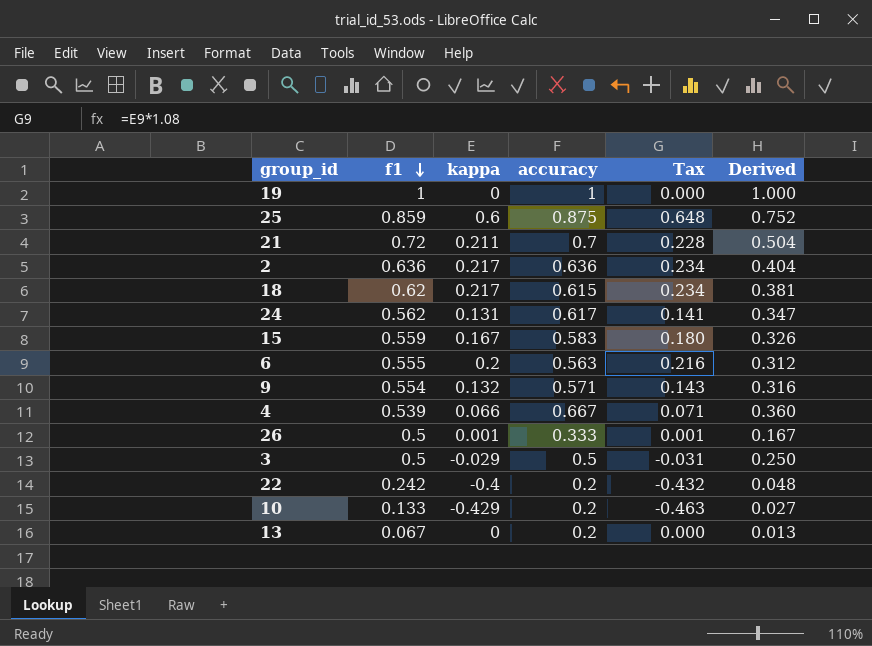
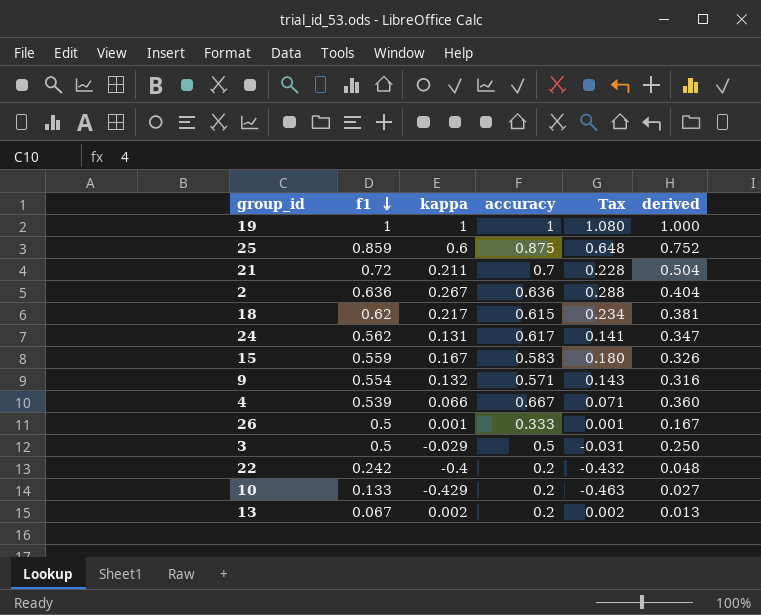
column name: Derived -> derived
row 6: 0.555 | 0.2 | 0.563 | 0.216 | 0.312 -> none
19 | kappa: 0 -> 1
19 | Tax: 0.000 -> 1.080
2 | kappa: 0.217 -> 0.267
2 | Tax: 0.234 -> 0.288
13 | kappa: 0 -> 0.002
13 | Tax: 0.000 -> 0.002

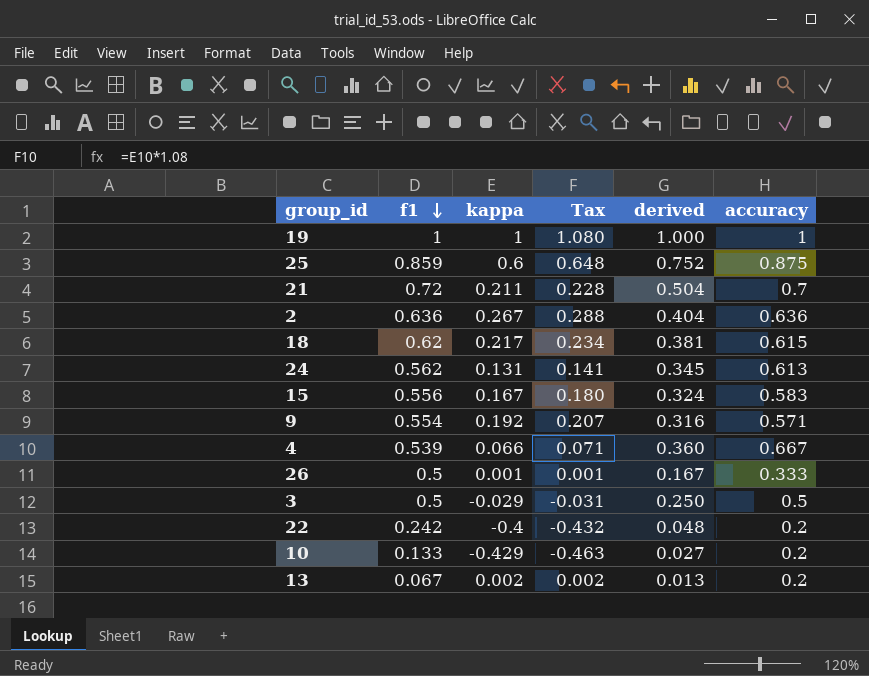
column accuracy | position: 4 -> 6
24 | derived: 0.347 -> 0.345
24 | accuracy: 0.617 -> 0.613
15 | f1: 0.559 -> 0.556
15 | derived: 0.326 -> 0.324
9 | kappa: 0.132 -> 0.192
9 | Tax: 0.143 -> 0.207

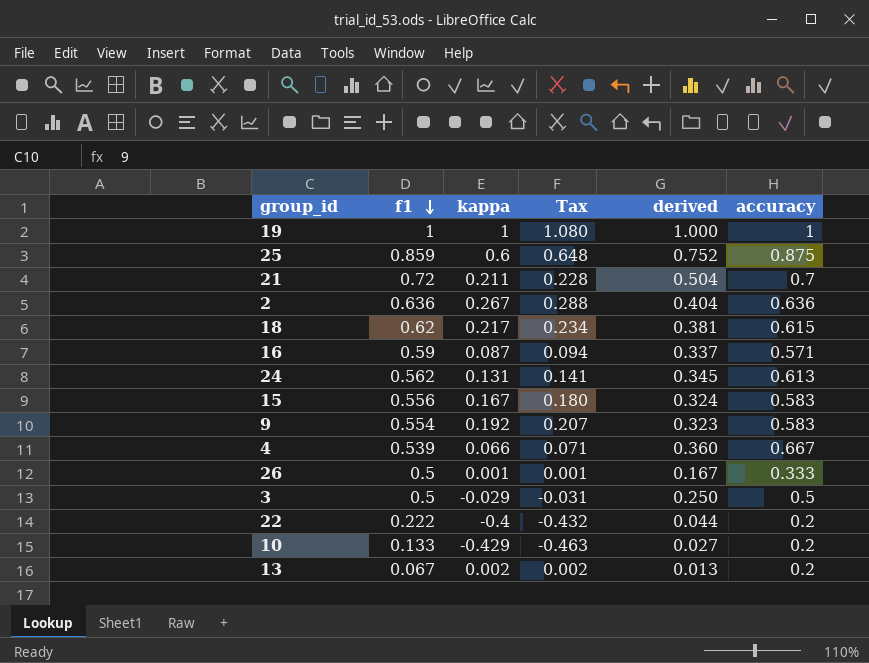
row 16: none -> 0.59 | 0.087 | 0.094 | 0.337 | 0.571
9 | derived: 0.316 -> 0.323
9 | accuracy: 0.571 -> 0.583
22 | f1: 0.242 -> 0.222
22 | derived: 0.048 -> 0.044

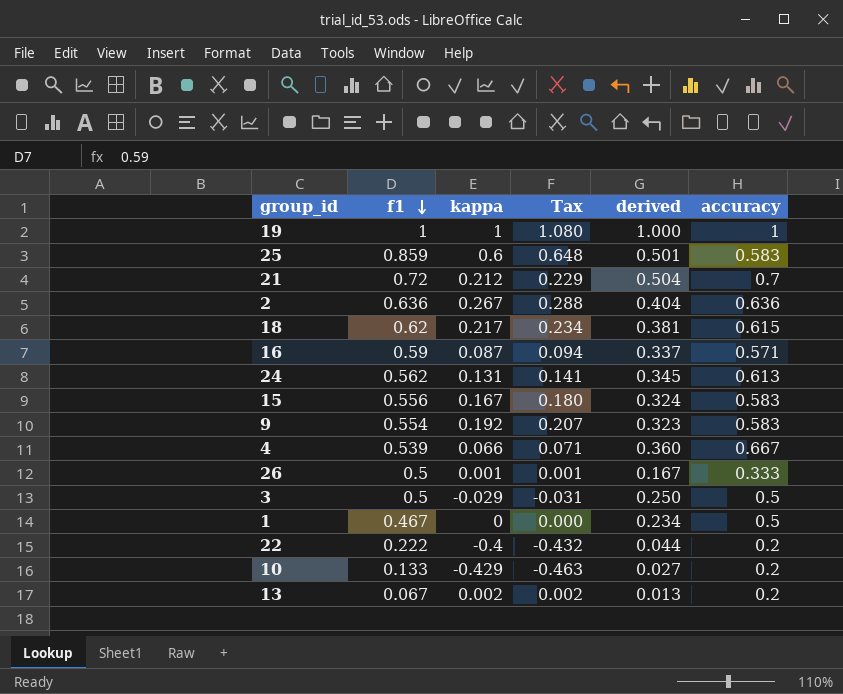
25 | derived: 0.752 -> 0.501
25 | accuracy: 0.875 -> 0.583
21 | kappa: 0.211 -> 0.212
21 | Tax: 0.228 -> 0.229
row 1: none -> 0.467 | 0 | 0.000 | 0.234 | 0.5

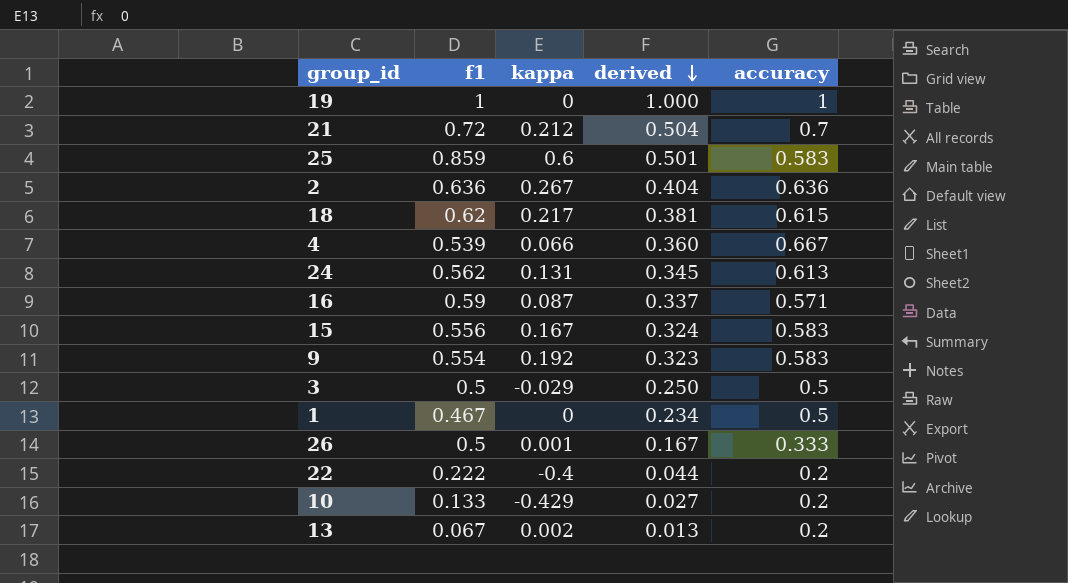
row order: f1 descending -> derived descending
column Tax | formula: [kappa] * 1.08 -> none
19 | kappa: 1 -> 0

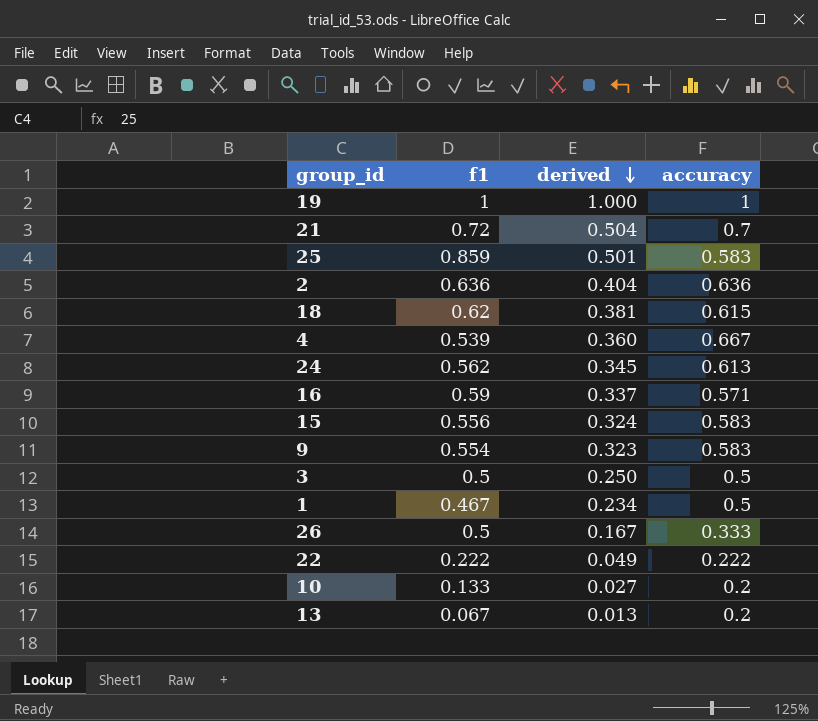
column kappa | position: 3 -> none
22 | derived: 0.044 -> 0.049
22 | accuracy: 0.2 -> 0.222

